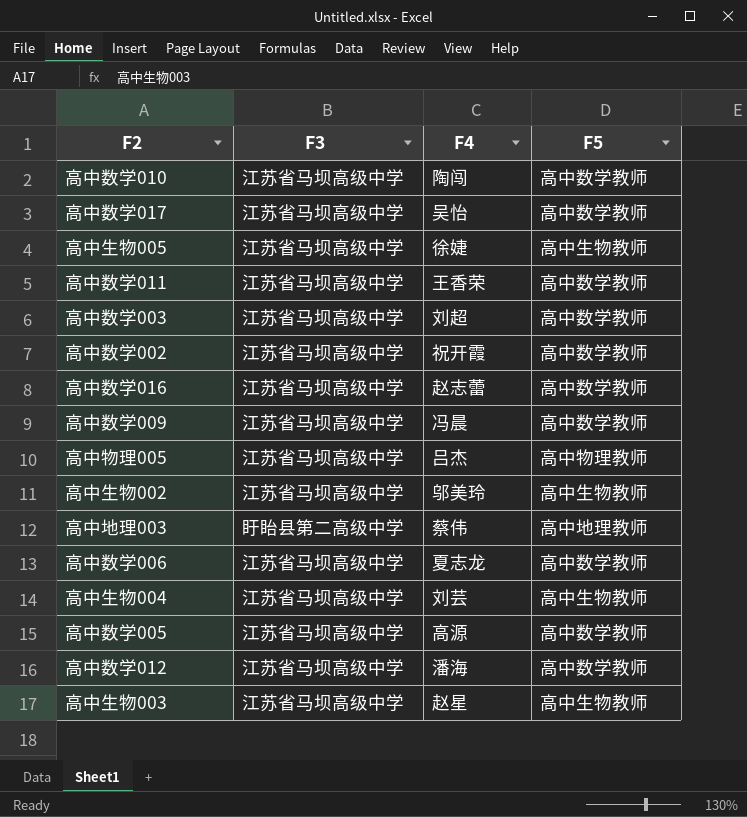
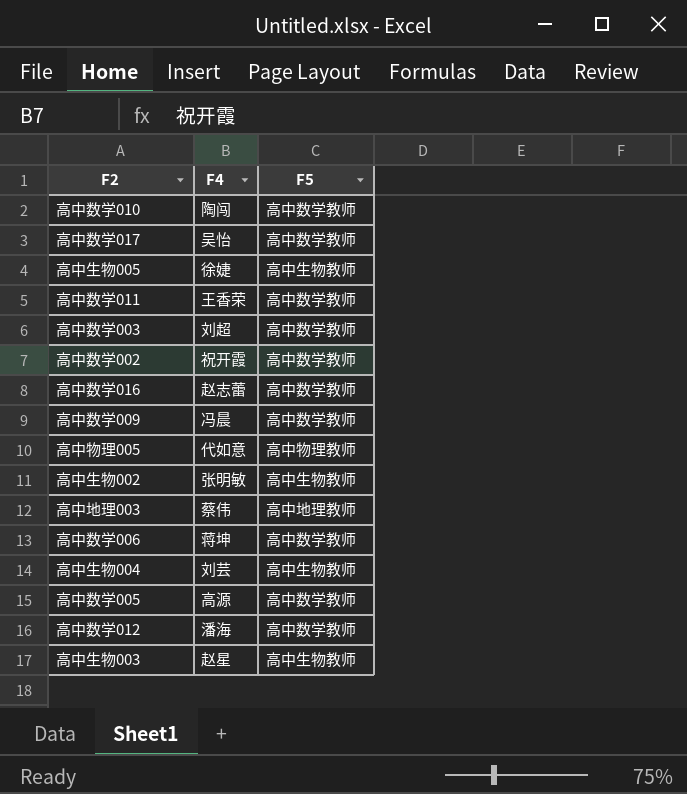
column F3 | position: 2 -> none
高中物理005 | F4: 吕杰 -> 代如意
高中生物002 | F4: 邬美玲 -> 张明敏
高中数学006 | F4: 夏志龙 -> 蒋坤

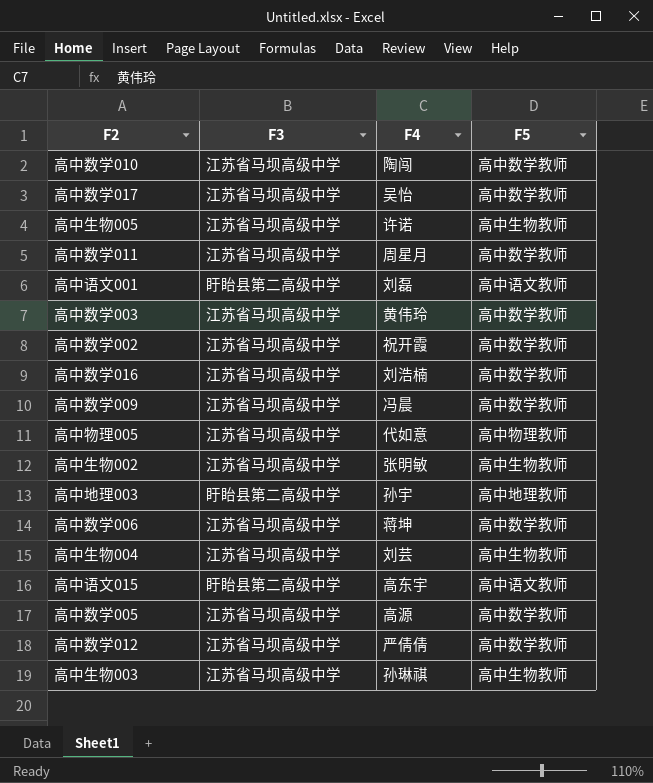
column F3 | position: none -> 2
高中生物005 | F4: 徐婕 -> 许诺
高中数学011 | F4: 王香荣 -> 周星月
row 高中语文001: none -> 盱眙县第二高级中学 | 刘磊 | 高中语文教师
高中数学003 | F4: 刘超 -> 黄伟玲
高中数学016 | F4: 赵志蕾 -> 刘浩楠
高中地理003 | F4: 蔡伟 -> 孙宇
row 高中语文015: none -> 盱眙县第二高级中学 | 高东宇 | 高中语文教师
高中数学012 | F4: 潘海 -> 严倩倩
高中生物003 | F4: 赵星 -> 孙琳祺

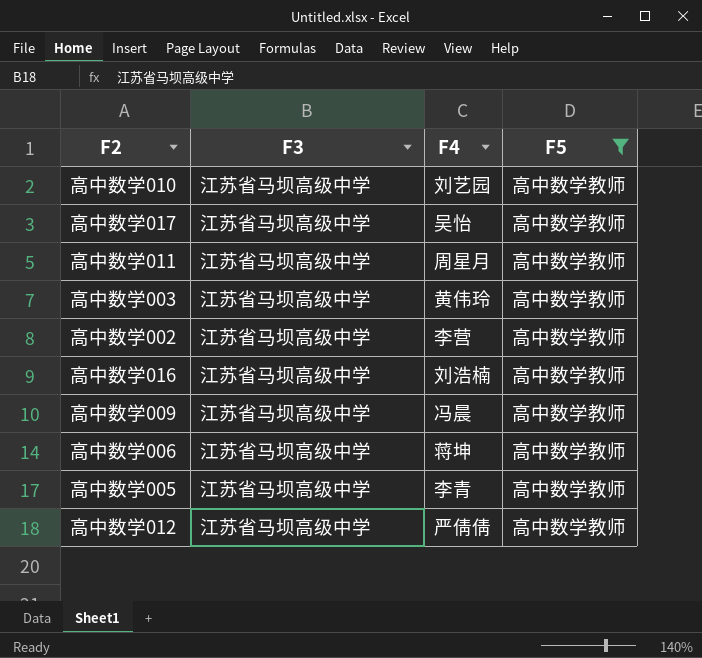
filter: none -> F5 = 高中数学教师
高中数学010 | F4: 陶闯 -> 刘艺园
高中数学002 | F4: 祝开霞 -> 李营
高中数学005 | F4: 高源 -> 李青

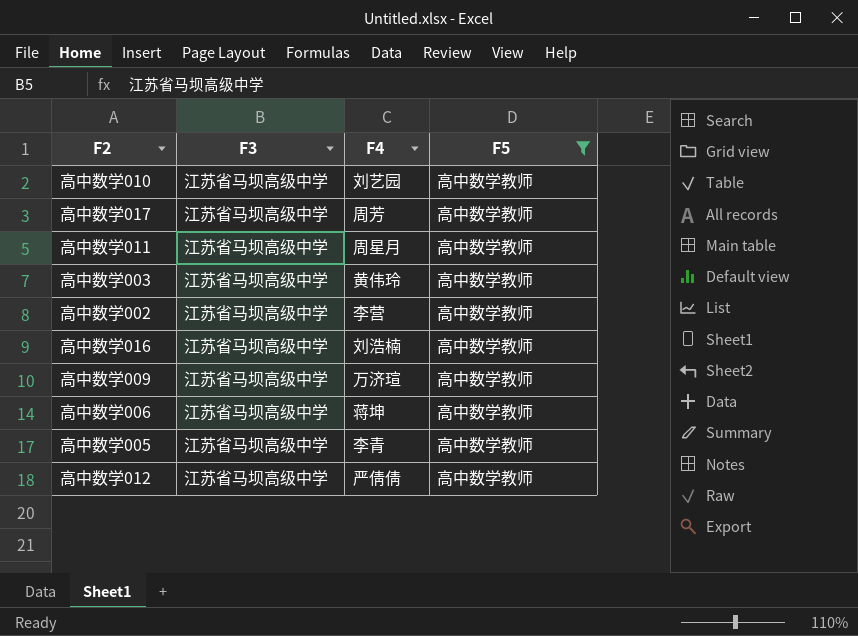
高中数学017 | F4: 吴怡 -> 周芳
高中数学009 | F4: 冯晨 -> 万济瑄

